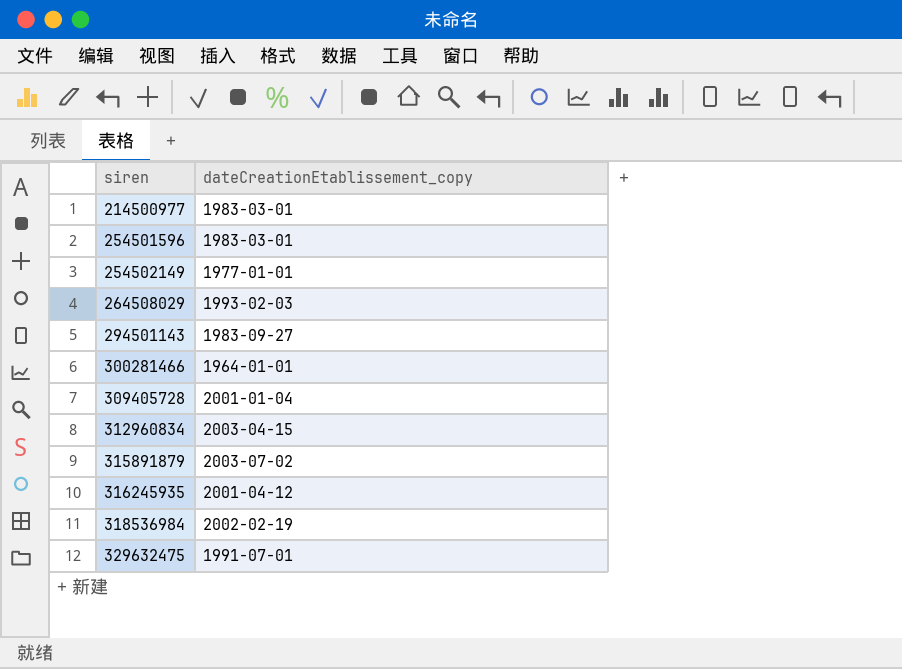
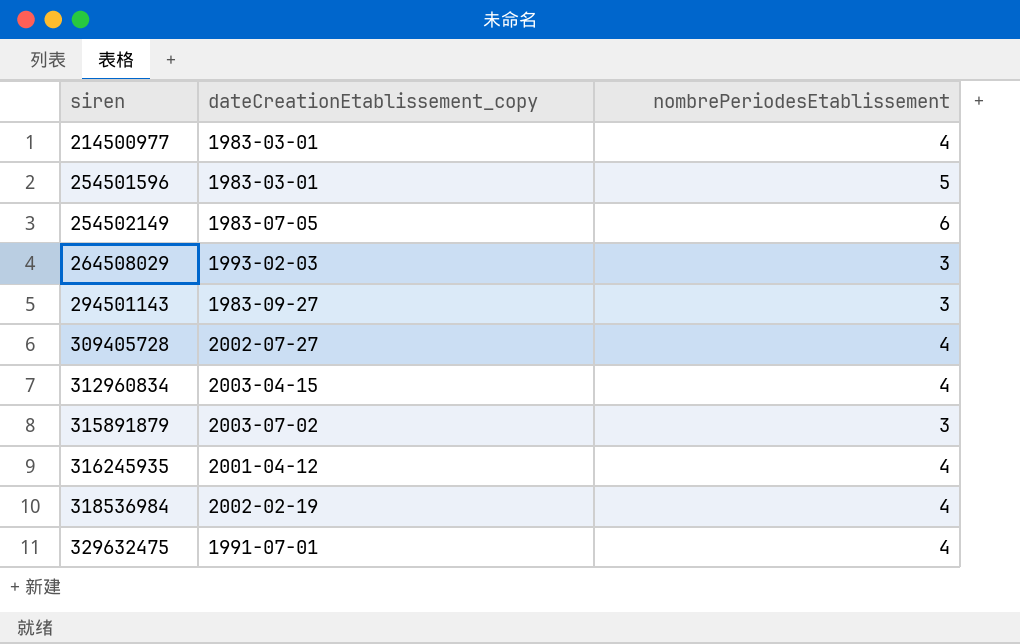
column nombrePeriodesEtablissement | position: none -> 3
row 300281466: 1964-01-01 -> none
254502149 | dateCreationEtablissement_copy: 1977-01-01 -> 1983-07-05
309405728 | dateCreationEtablissement_copy: 2001-01-04 -> 2002-07-27

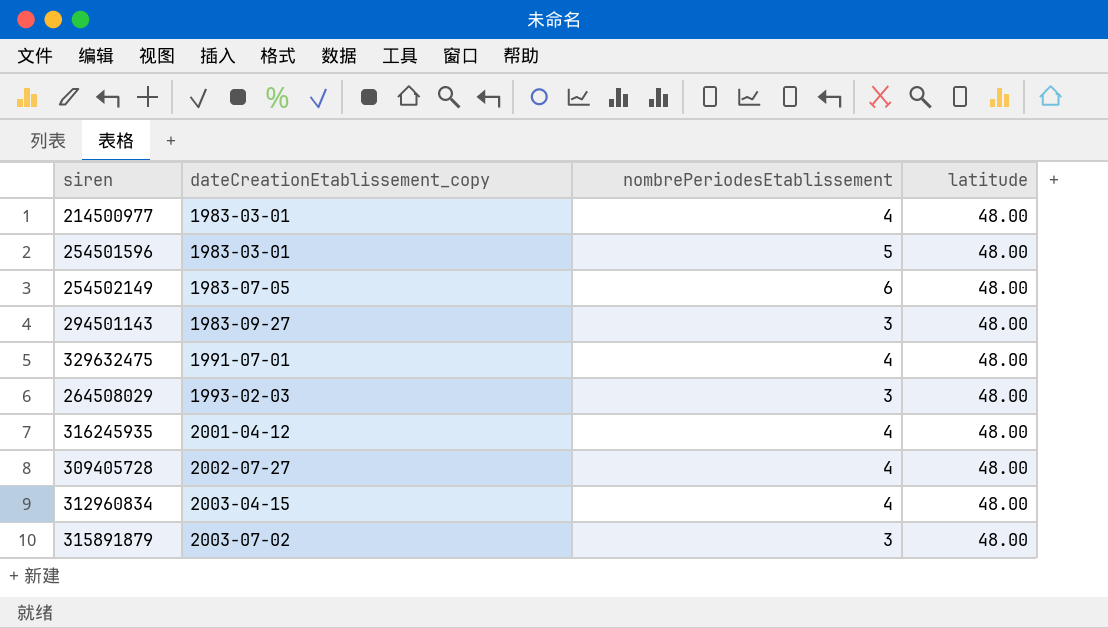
row order: siren ascending -> dateCreationEtablissement_copy ascending
column latitude | position: none -> 4
row 318536984: 2002-02-19 | 4 -> none

